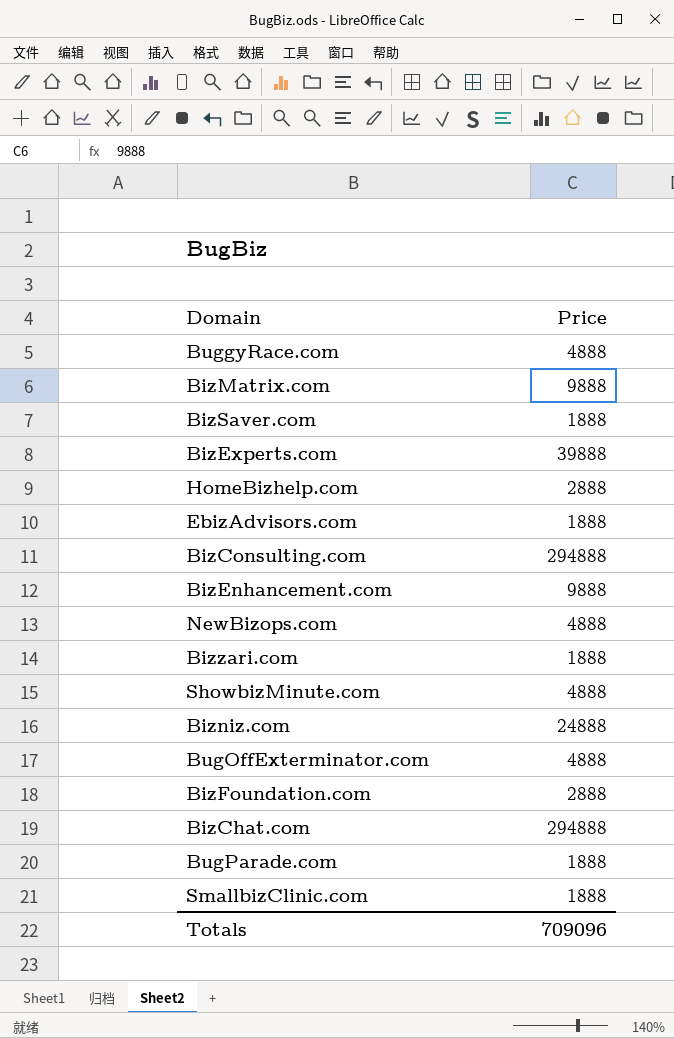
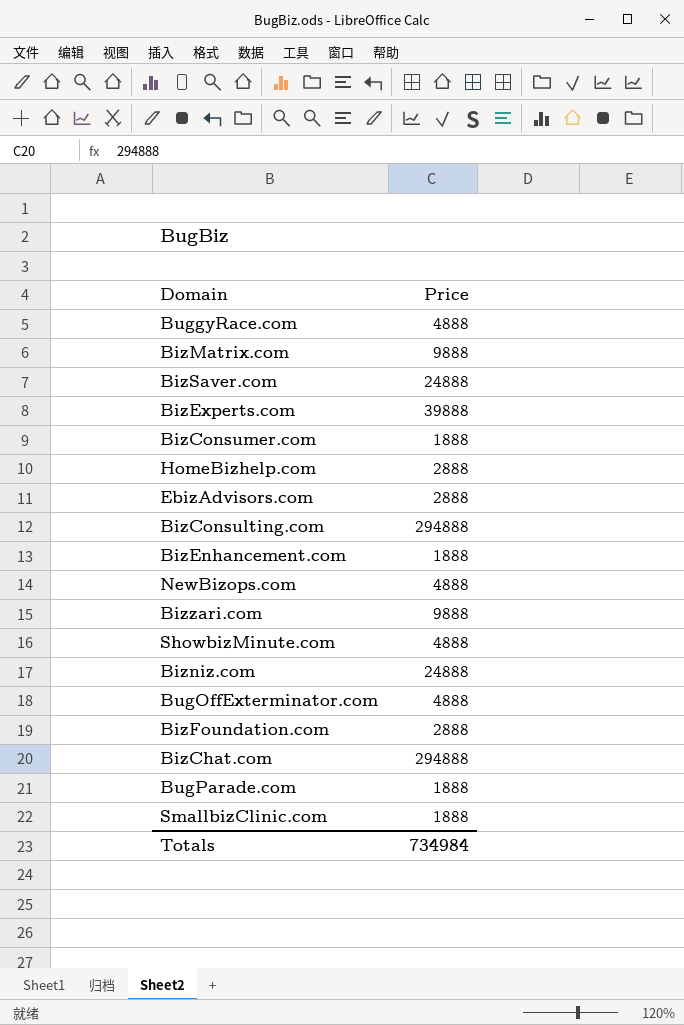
BizSaver.com | Price: 1888 -> 24888
row BizConsumer.com: none -> 1888
EbizAdvisors.com | Price: 1888 -> 2888
BizEnhancement.com | Price: 9888 -> 1888
Bizzari.com | Price: 1888 -> 9888
Totals | Price: 709096 -> 734984

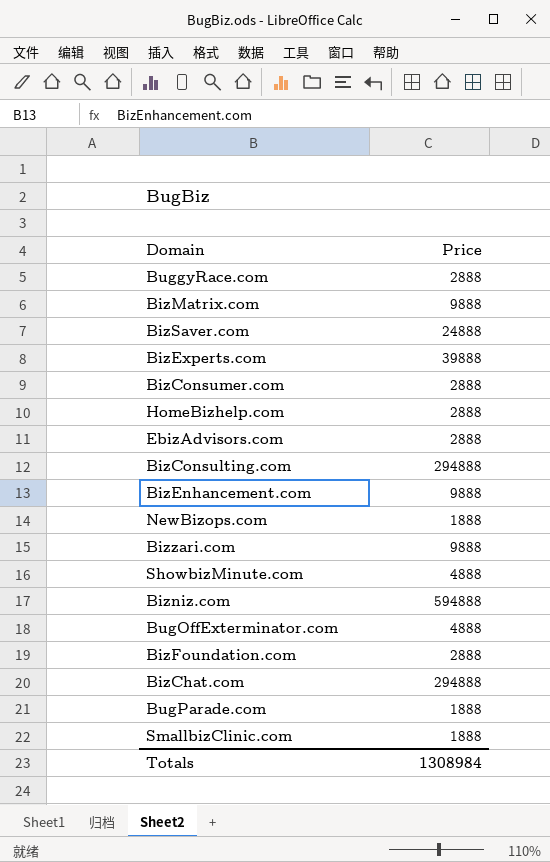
BuggyRace.com | Price: 4888 -> 2888
BizConsumer.com | Price: 1888 -> 2888
BizEnhancement.com | Price: 1888 -> 9888
NewBizops.com | Price: 4888 -> 1888
Bizniz.com | Price: 24888 -> 594888
Totals | Price: 734984 -> 1308984

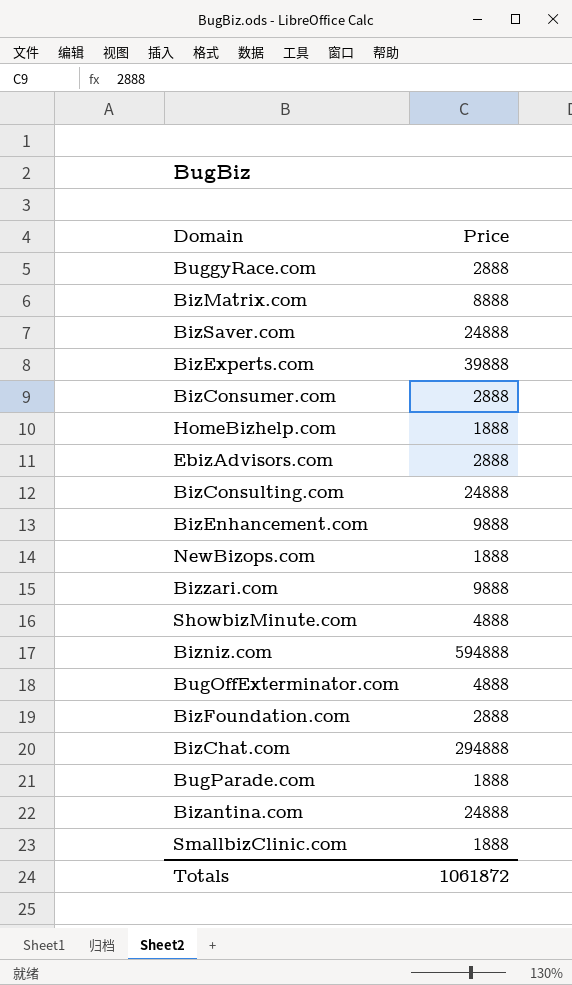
BizMatrix.com | Price: 9888 -> 8888
HomeBizhelp.com | Price: 2888 -> 1888
BizConsulting.com | Price: 294888 -> 24888
row Bizantina.com: none -> 24888
Totals | Price: 1308984 -> 1061872

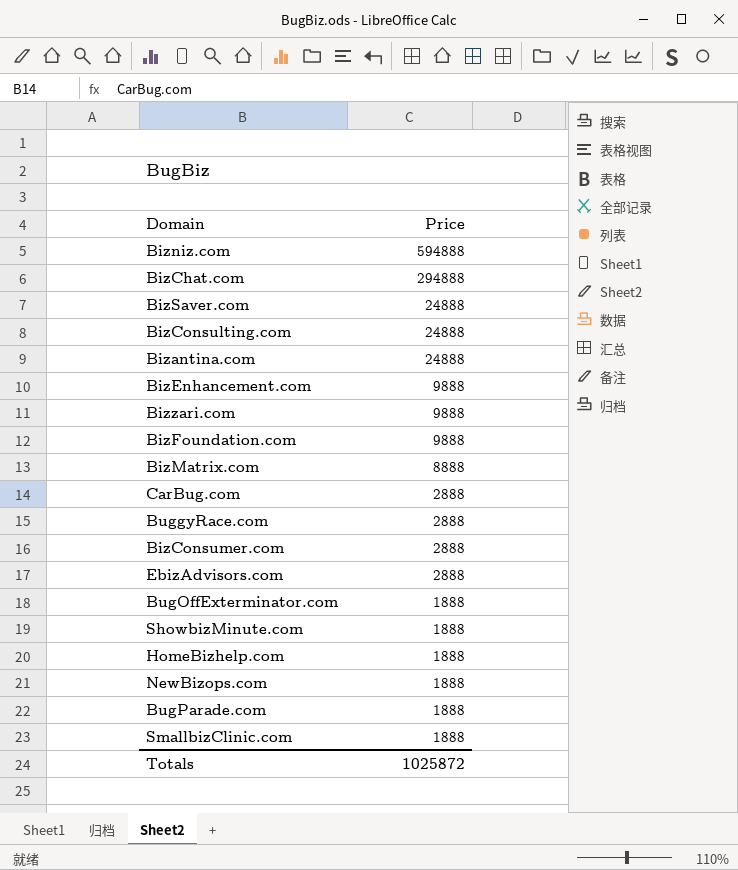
row order: none -> Price descending
row BizExperts.com: 39888 -> none
BizFoundation.com | Price: 2888 -> 9888
row CarBug.com: none -> 2888
BugOffExterminator.com | Price: 4888 -> 1888
ShowbizMinute.com | Price: 4888 -> 1888
Totals | Price: 1061872 -> 1025872

